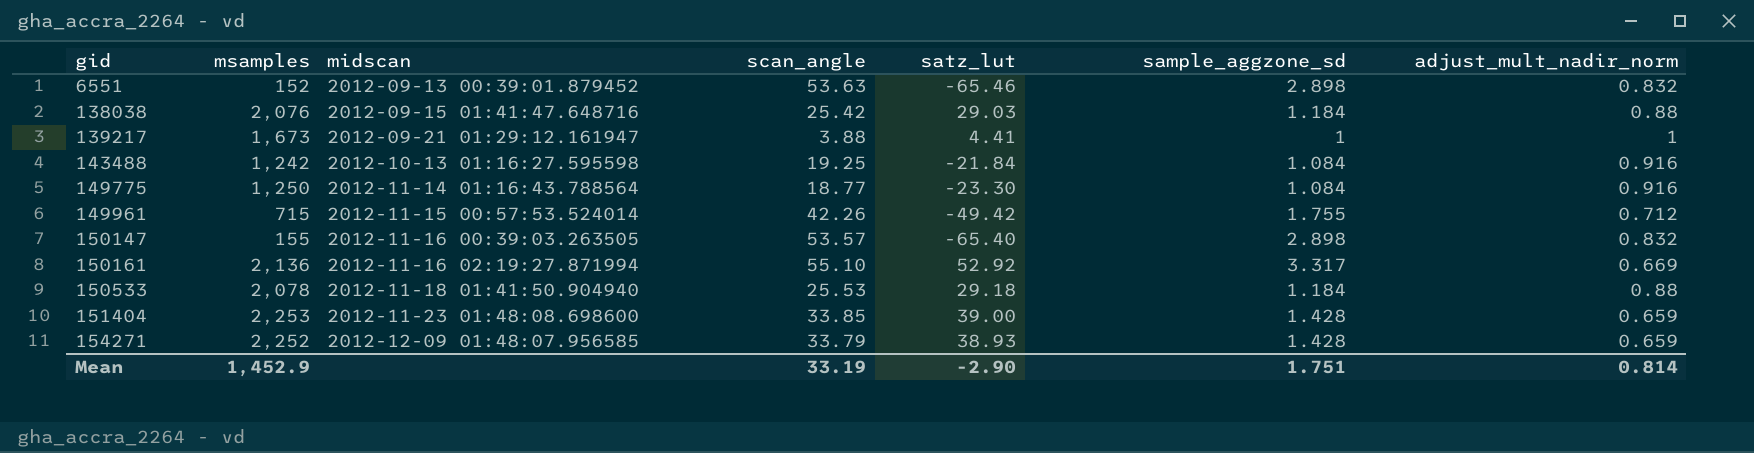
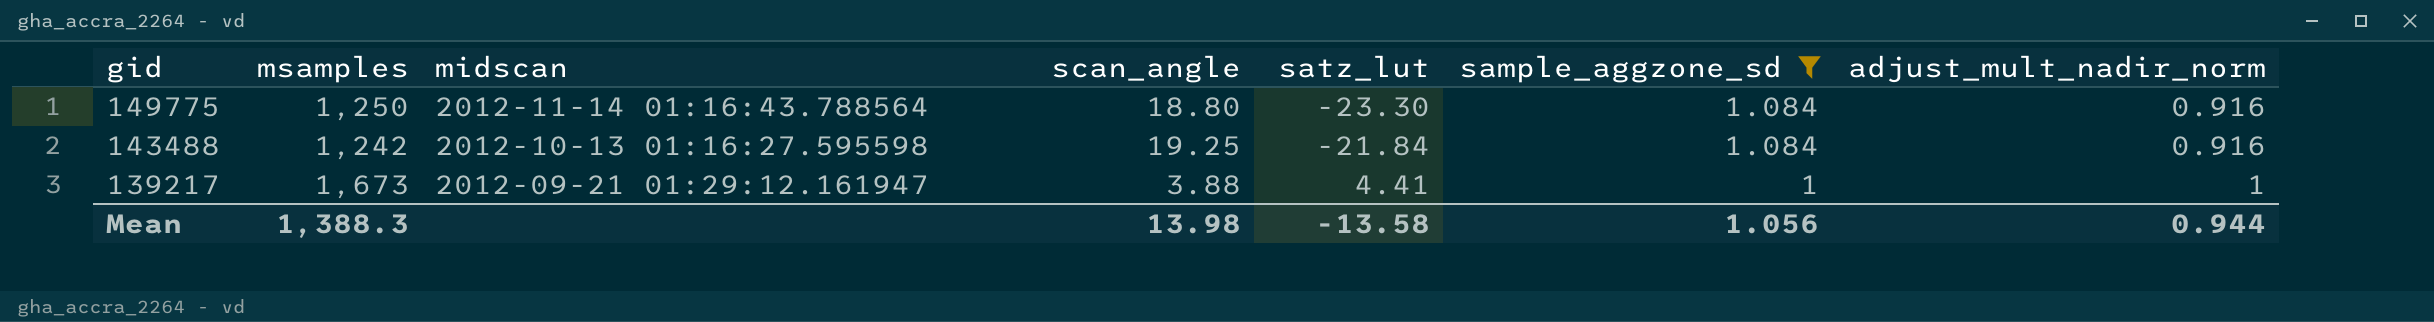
filter: none -> sample_aggzone_sd <= 1.084
row order: gid ascending -> gid descending
149775 | scan_angle: 18.77 -> 18.80
Mean | msamples: 1,452.9 -> 1,388.3
Mean | scan_angle: 33.19 -> 13.98
Mean | satz_lut: -2.90 -> -13.58
Mean | sample_aggzone_sd: 1.751 -> 1.056
Mean | adjust_mult_nadir_norm: 0.814 -> 0.944

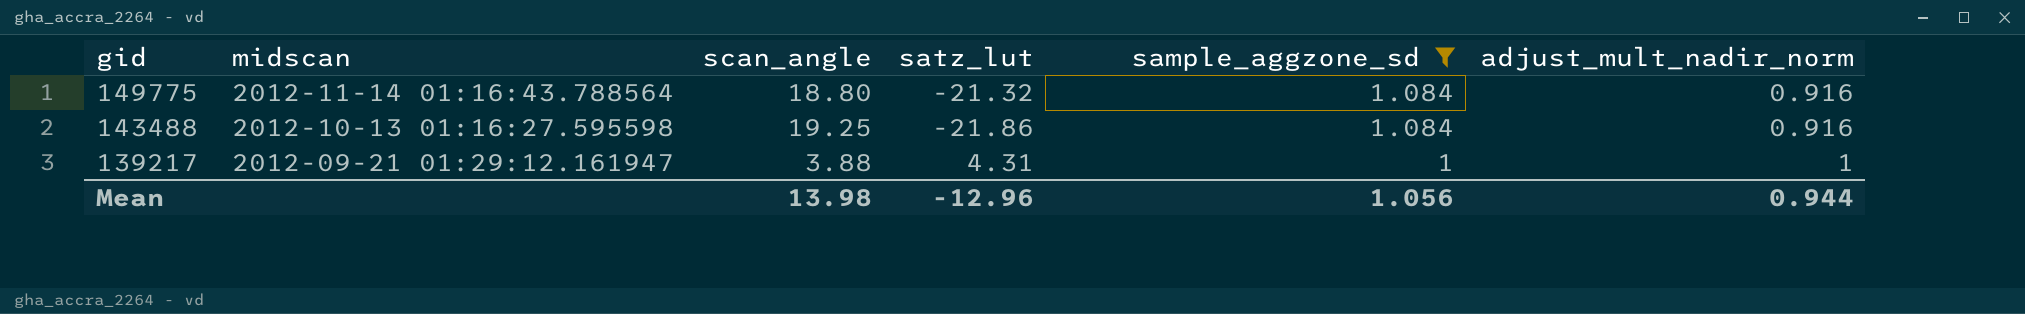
column msamples | position: 2 -> none
149775 | satz_lut: -23.30 -> -21.32
143488 | satz_lut: -21.84 -> -21.86
139217 | satz_lut: 4.41 -> 4.31
Mean | satz_lut: -13.58 -> -12.96

